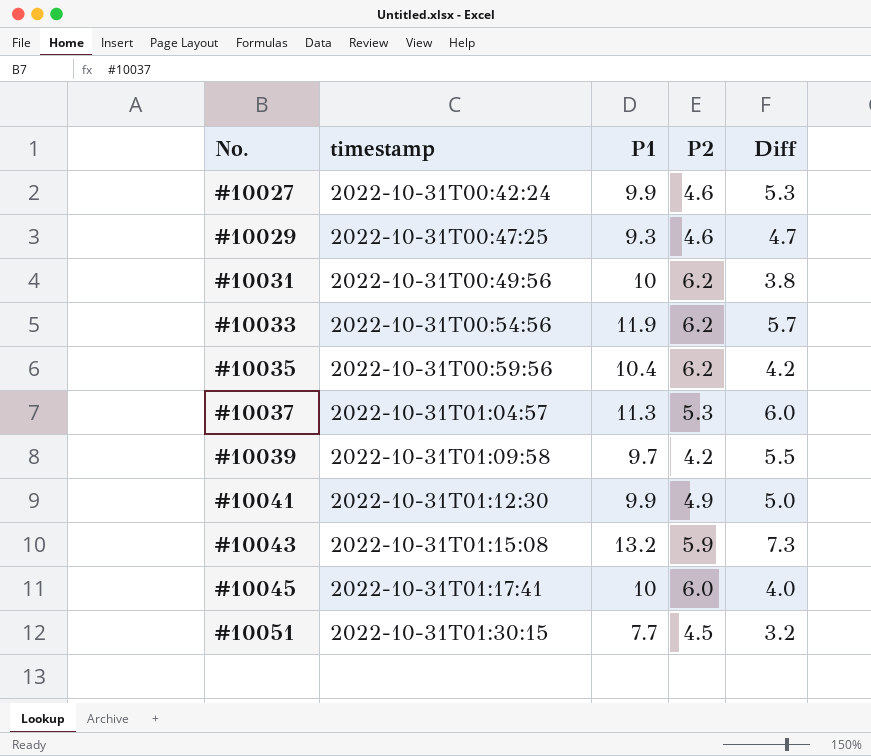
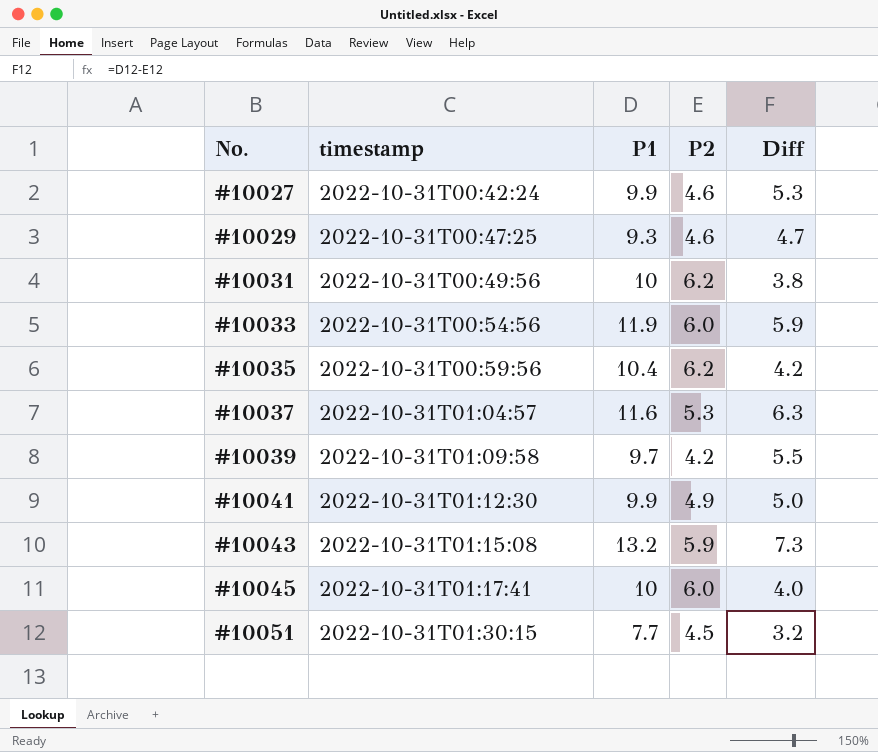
#10033 | P2: 6.2 -> 6.0
#10033 | Diff: 5.7 -> 5.9
#10037 | P1: 11.3 -> 11.6
#10037 | Diff: 6.0 -> 6.3

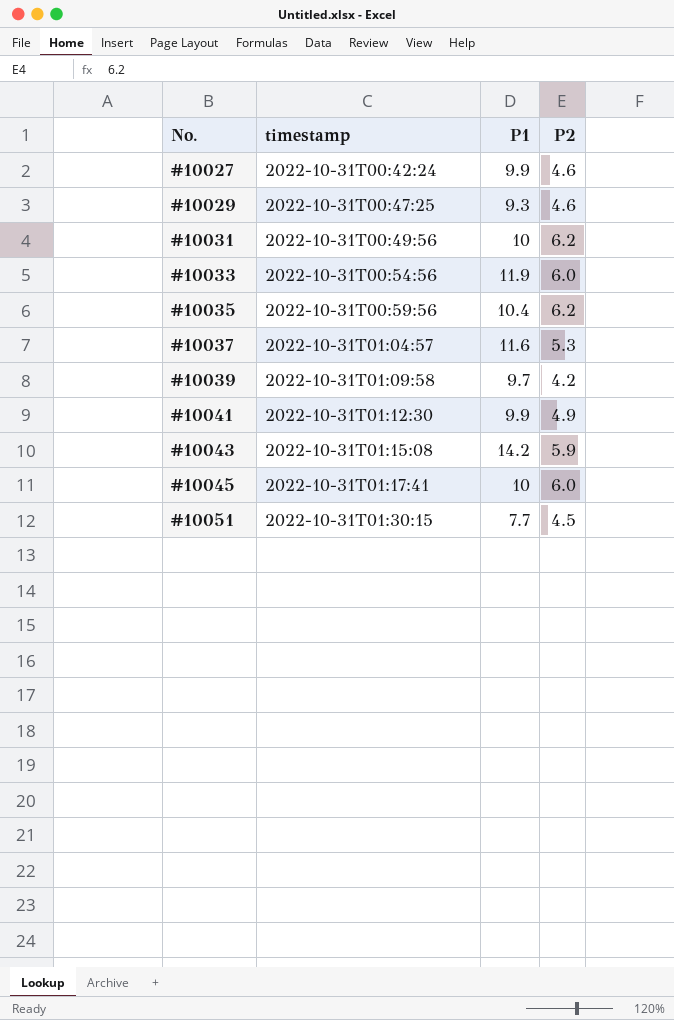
column Diff | formula: [P1] - [P2] -> none
#10043 | P1: 13.2 -> 14.2

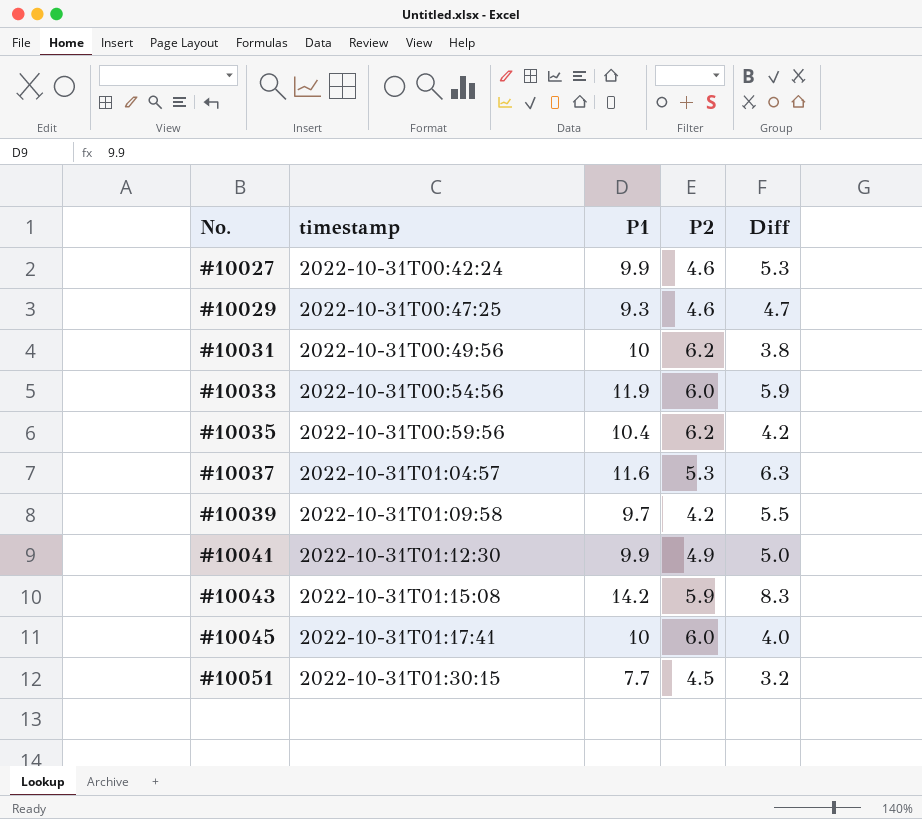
column Diff | formula: none -> [P1] - [P2]

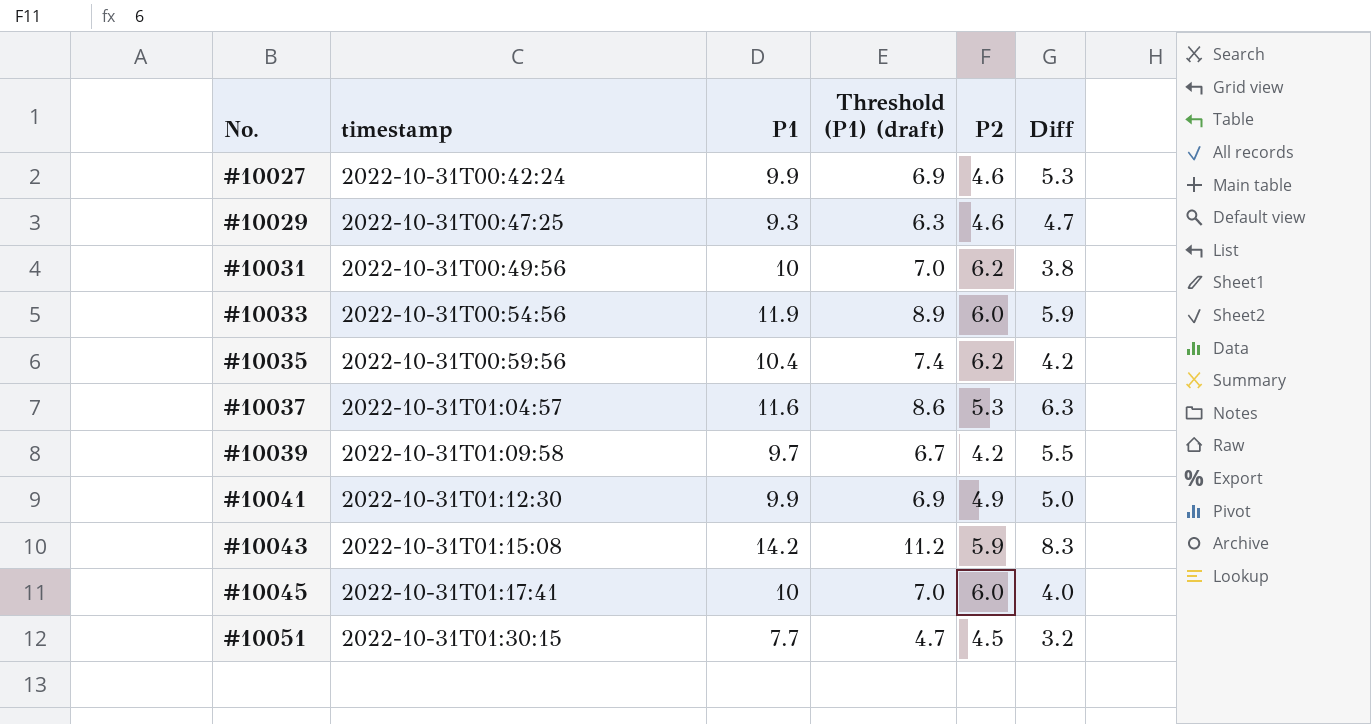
column Threshold (P1) (draft) | formula: none -> [P1] - 3

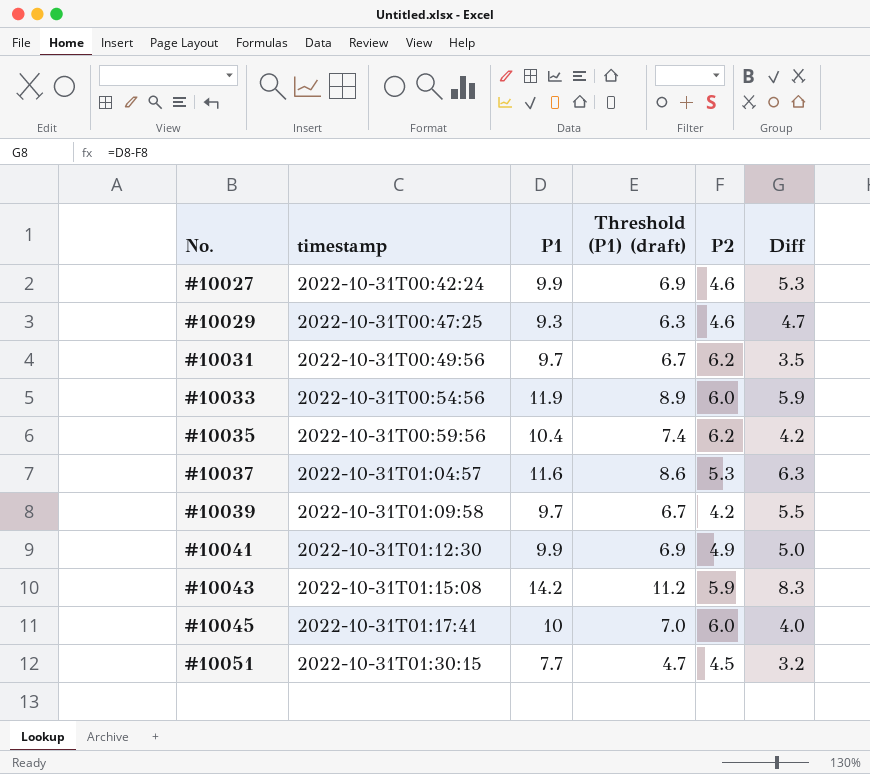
#10031 | P1: 10 -> 9.7
#10031 | Threshold (P1) (draft): 7.0 -> 6.7
#10031 | Diff: 3.8 -> 3.5

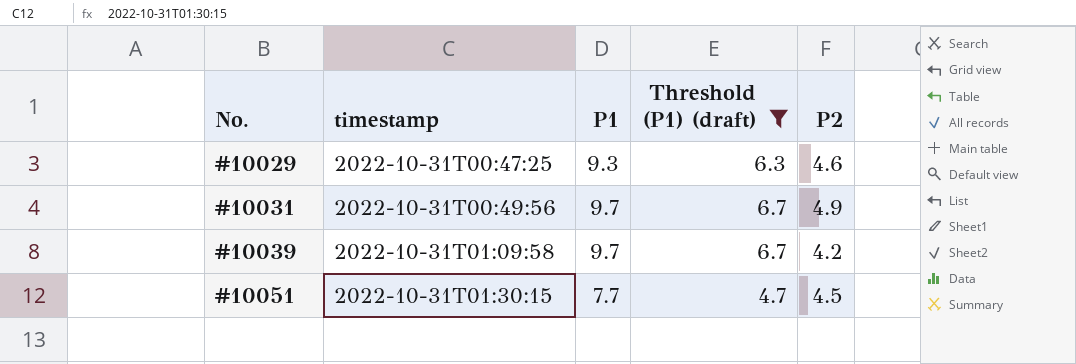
filter: none -> Threshold (P1) (draft) <= 6.7
column Diff | formula: [P1] - [P2] -> none
#10031 | P2: 6.2 -> 4.9

